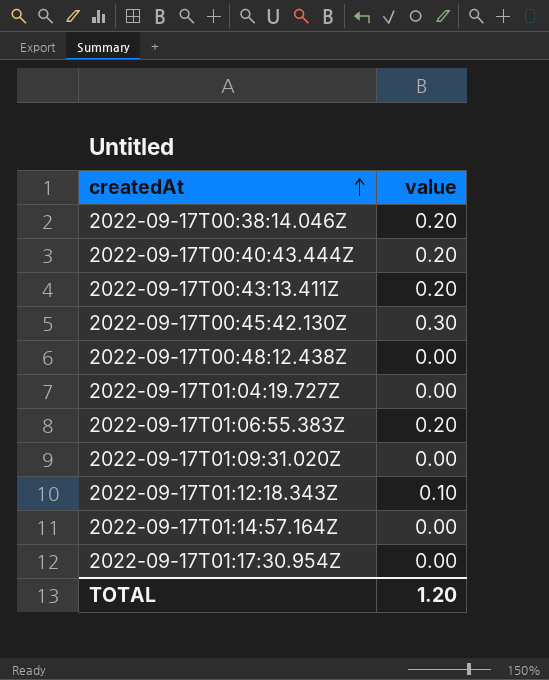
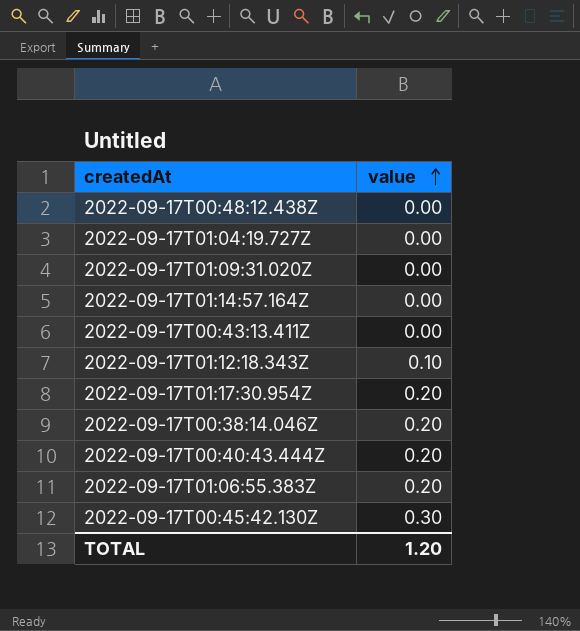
row order: createdAt ascending -> value ascending
2022-09-17T00:43:13.411Z | value: 0.20 -> 0.00
2022-09-17T01:17:30.954Z | value: 0.00 -> 0.20

